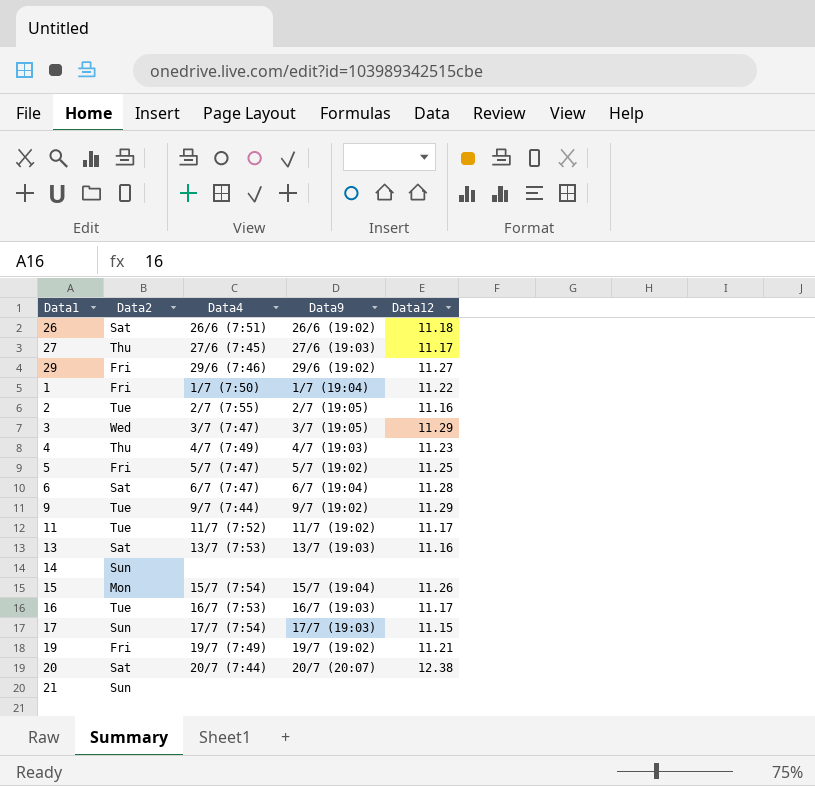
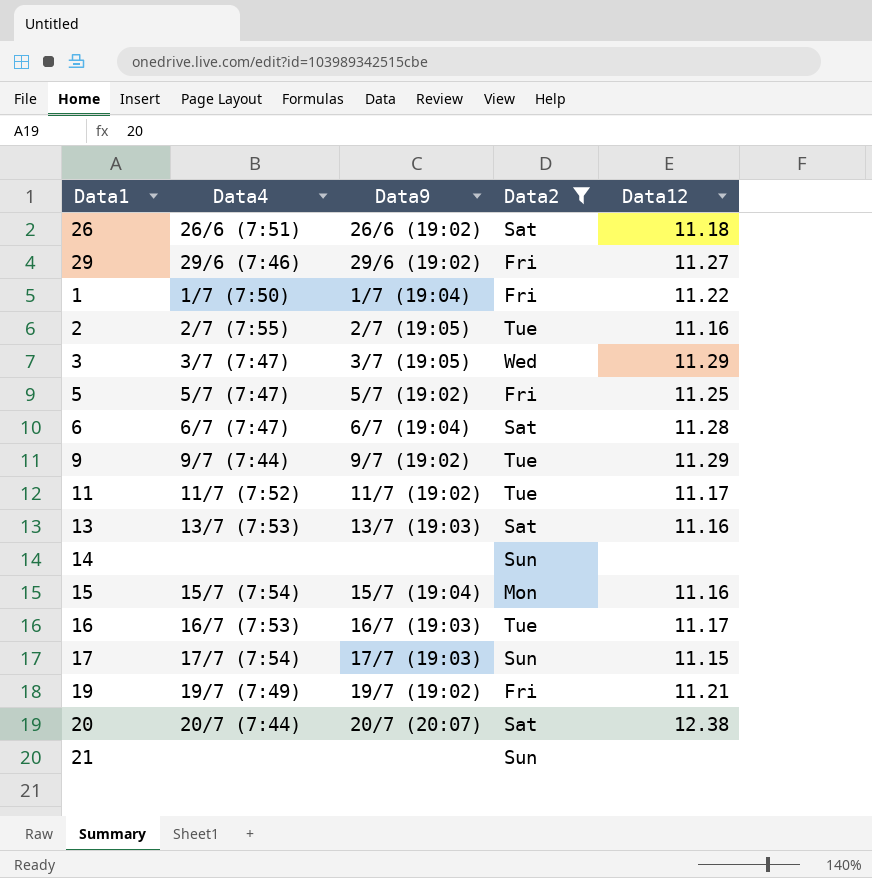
filter: none -> Data2 != Thu
column Data2 | position: 2 -> 4
15 | Data12: 11.26 -> 11.16

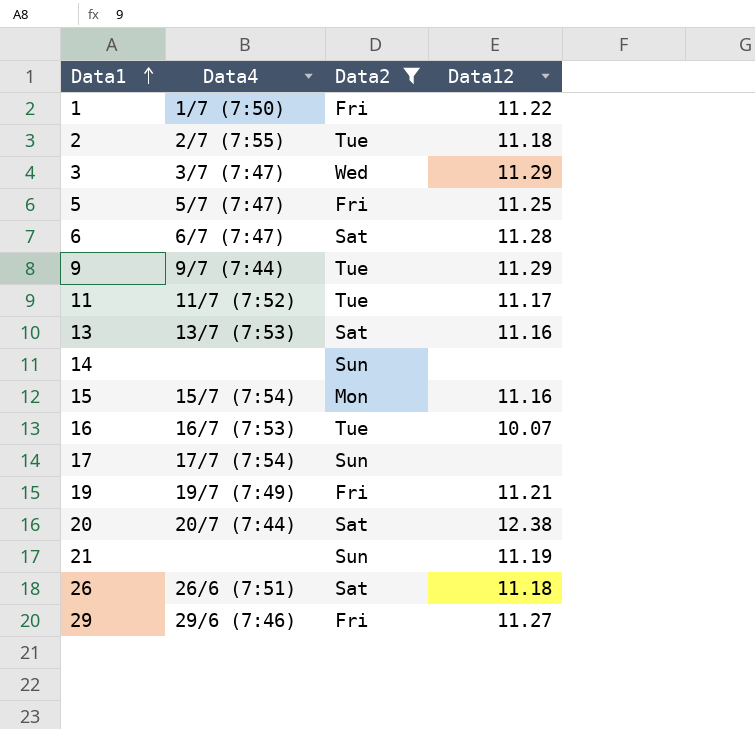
row order: none -> Data1 ascending
column Data9 | position: 3 -> none
2 | Data12: 11.16 -> 11.18
16 | Data12: 11.17 -> 10.07
17 | Data12: 11.15 -> none
21 | Data12: none -> 11.19

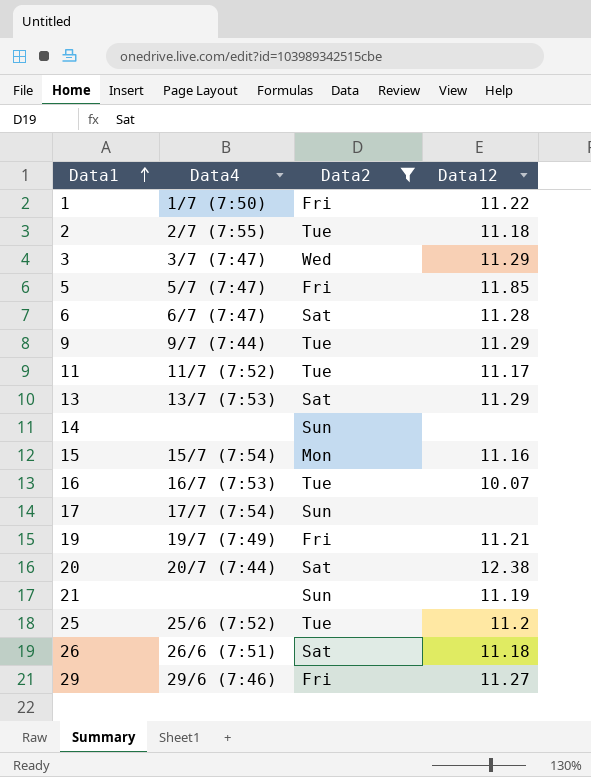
5 | Data12: 11.25 -> 11.85
13 | Data12: 11.16 -> 11.29
row 25: none -> 25/6 (7:52) | Tue | 11.2

